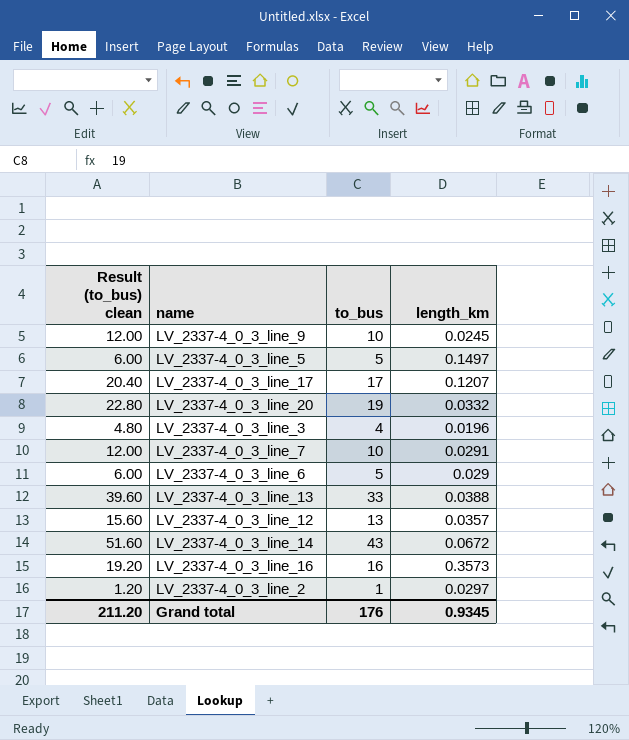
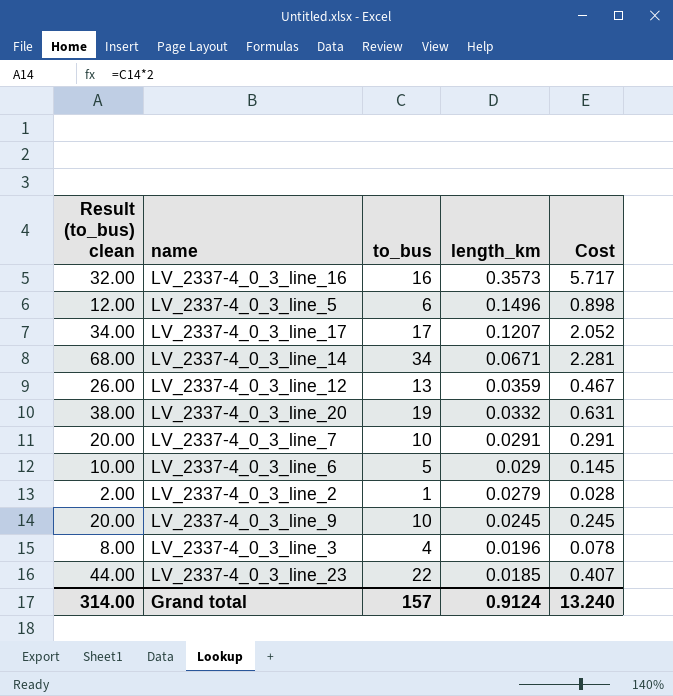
row order: none -> length_km descending
column Result (to_bus) clean | formula: [to_bus] * 1.2 -> [to_bus] * 2
column Cost | formula: none -> [to_bus] * [length_km]
row LV_2337-4_0_3_line_13: 39.60 | 33 | 0.0388 -> none
LV_2337-4_0_3_line_5 | to_bus: 5 -> 6
LV_2337-4_0_3_line_5 | length_km: 0.1497 -> 0.1496
LV_2337-4_0_3_line_14 | to_bus: 43 -> 34
LV_2337-4_0_3_line_14 | length_km: 0.0672 -> 0.0671
LV_2337-4_0_3_line_12 | length_km: 0.0357 -> 0.0359
LV_2337-4_0_3_line_2 | length_km: 0.0297 -> 0.0279
row LV_2337-4_0_3_line_23: none -> 44.00 | 22 | 0.0185 | 0.407
Grand total | Result (to_bus) clean: 211.20 -> 314.00
Grand total | to_bus: 176 -> 157
Grand total | length_km: 0.9345 -> 0.9124

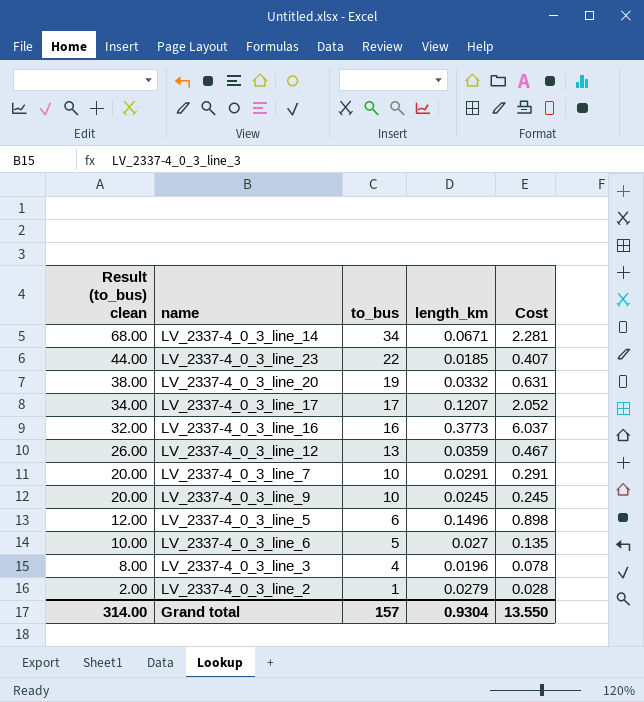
row order: length_km descending -> Result (to_bus) clean descending
LV_2337-4_0_3_line_16 | length_km: 0.3573 -> 0.3773
LV_2337-4_0_3_line_16 | Cost: 5.717 -> 6.037
LV_2337-4_0_3_line_6 | length_km: 0.029 -> 0.027
LV_2337-4_0_3_line_6 | Cost: 0.145 -> 0.135
Grand total | length_km: 0.9124 -> 0.9304
Grand total | Cost: 13.240 -> 13.550

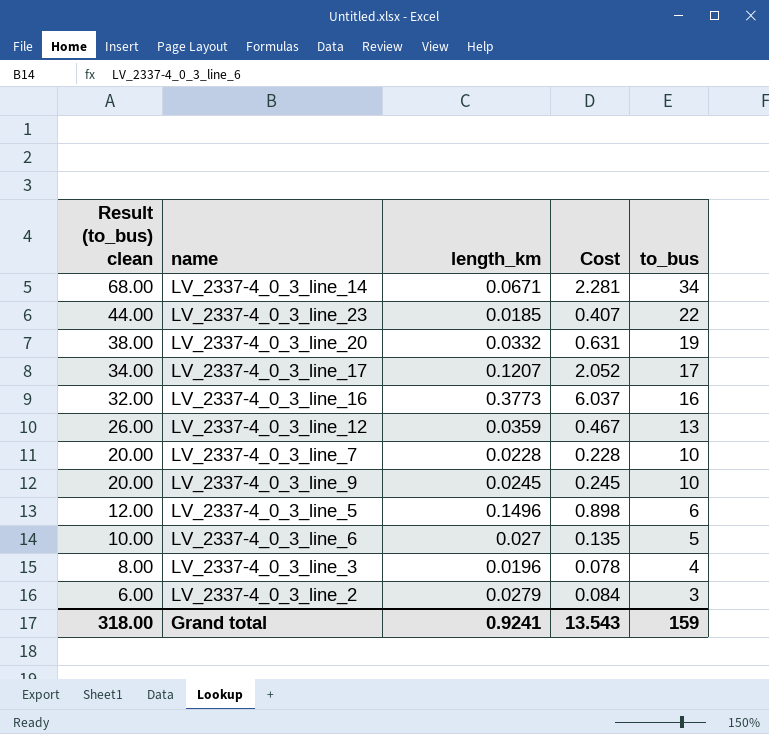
column to_bus | position: 3 -> 5
LV_2337-4_0_3_line_7 | length_km: 0.0291 -> 0.0228
LV_2337-4_0_3_line_7 | Cost: 0.291 -> 0.228
LV_2337-4_0_3_line_2 | Result (to_bus) clean: 2.00 -> 6.00
LV_2337-4_0_3_line_2 | Cost: 0.028 -> 0.084
LV_2337-4_0_3_line_2 | to_bus: 1 -> 3
Grand total | Result (to_bus) clean: 314.00 -> 318.00
Grand total | length_km: 0.9304 -> 0.9241
Grand total | Cost: 13.550 -> 13.543
Grand total | to_bus: 157 -> 159

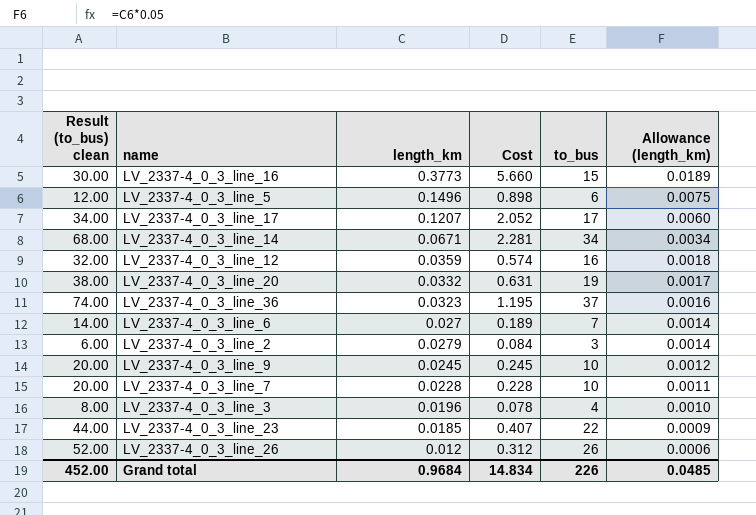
row order: Result (to_bus) clean descending -> Allowance (length_km) descending
column Allowance (length_km) | formula: none -> [length_km] * 0.05
LV_2337-4_0_3_line_16 | Result (to_bus) clean: 32.00 -> 30.00
LV_2337-4_0_3_line_16 | Cost: 6.037 -> 5.660
LV_2337-4_0_3_line_16 | to_bus: 16 -> 15
LV_2337-4_0_3_line_12 | Result (to_bus) clean: 26.00 -> 32.00
LV_2337-4_0_3_line_12 | Cost: 0.467 -> 0.574
LV_2337-4_0_3_line_12 | to_bus: 13 -> 16
row LV_2337-4_0_3_line_36: none -> 74.00 | 0.0323 | 1.195 | 37 | 0.0016
LV_2337-4_0_3_line_6 | Result (to_bus) clean: 10.00 -> 14.00
LV_2337-4_0_3_line_6 | Cost: 0.135 -> 0.189
LV_2337-4_0_3_line_6 | to_bus: 5 -> 7
row LV_2337-4_0_3_line_26: none -> 52.00 | 0.012 | 0.312 | 26 | 0.0006
Grand total | Result (to_bus) clean: 318.00 -> 452.00
Grand total | length_km: 0.9241 -> 0.9684
Grand total | Cost: 13.543 -> 14.834
Grand total | to_bus: 159 -> 226

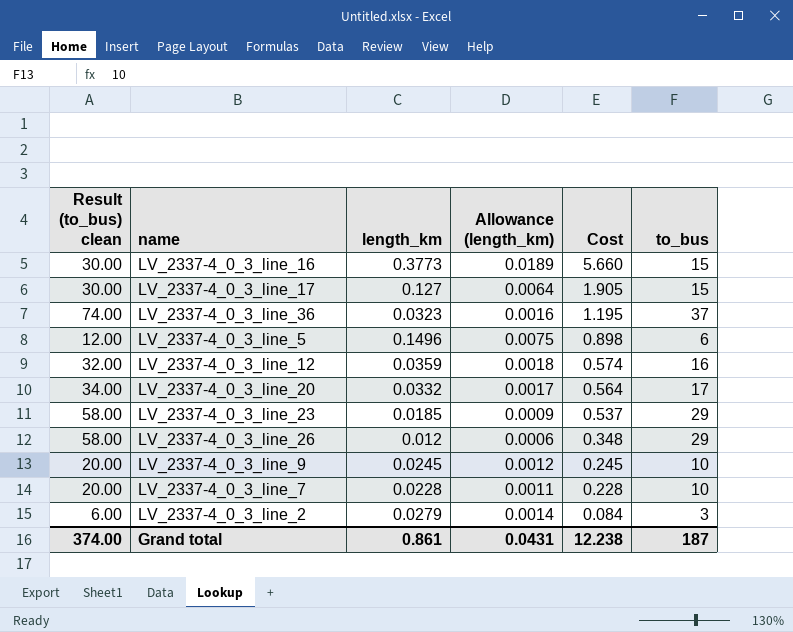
row order: Allowance (length_km) descending -> Cost descending
column Allowance (length_km) | position: 6 -> 4
row LV_2337-4_0_3_line_14: 68.00 | 0.0671 | 2.281 | 34 | 0.0034 -> none
row LV_2337-4_0_3_line_6: 14.00 | 0.027 | 0.189 | 7 | 0.0014 -> none
row LV_2337-4_0_3_line_3: 8.00 | 0.0196 | 0.078 | 4 | 0.0010 -> none
LV_2337-4_0_3_line_17 | Result (to_bus) clean: 34.00 -> 30.00
LV_2337-4_0_3_line_17 | length_km: 0.1207 -> 0.127
LV_2337-4_0_3_line_17 | Allowance (length_km): 0.0060 -> 0.0064
LV_2337-4_0_3_line_17 | Cost: 2.052 -> 1.905
LV_2337-4_0_3_line_17 | to_bus: 17 -> 15
LV_2337-4_0_3_line_20 | Result (to_bus) clean: 38.00 -> 34.00
LV_2337-4_0_3_line_20 | Cost: 0.631 -> 0.564
LV_2337-4_0_3_line_20 | to_bus: 19 -> 17
LV_2337-4_0_3_line_23 | Result (to_bus) clean: 44.00 -> 58.00
LV_2337-4_0_3_line_23 | Cost: 0.407 -> 0.537
LV_2337-4_0_3_line_23 | to_bus: 22 -> 29
LV_2337-4_0_3_line_26 | Result (to_bus) clean: 52.00 -> 58.00
LV_2337-4_0_3_line_26 | Cost: 0.312 -> 0.348
LV_2337-4_0_3_line_26 | to_bus: 26 -> 29
Grand total | Result (to_bus) clean: 452.00 -> 374.00
Grand total | length_km: 0.9684 -> 0.861
Grand total | Allowance (length_km): 0.0485 -> 0.0431
Grand total | Cost: 14.834 -> 12.238
Grand total | to_bus: 226 -> 187

